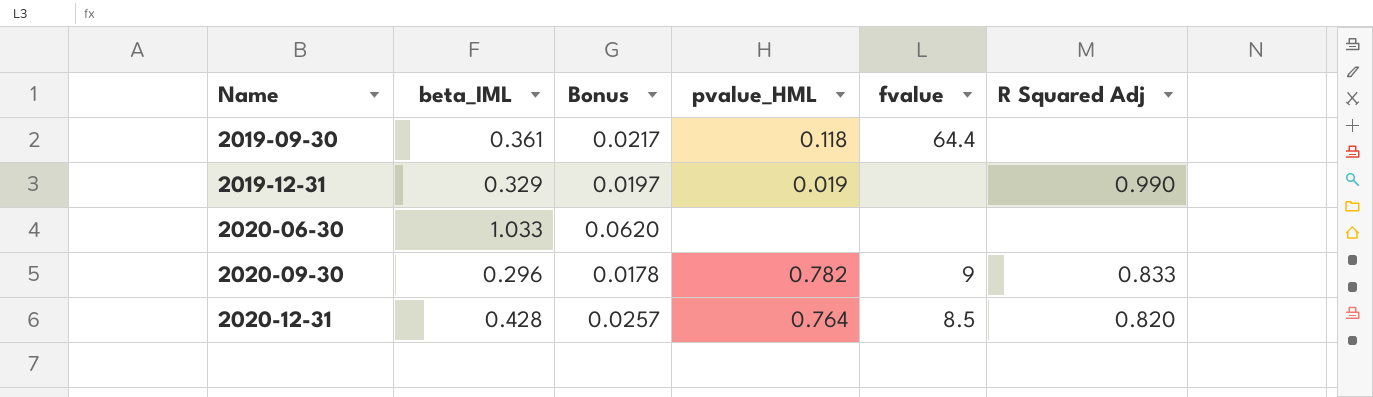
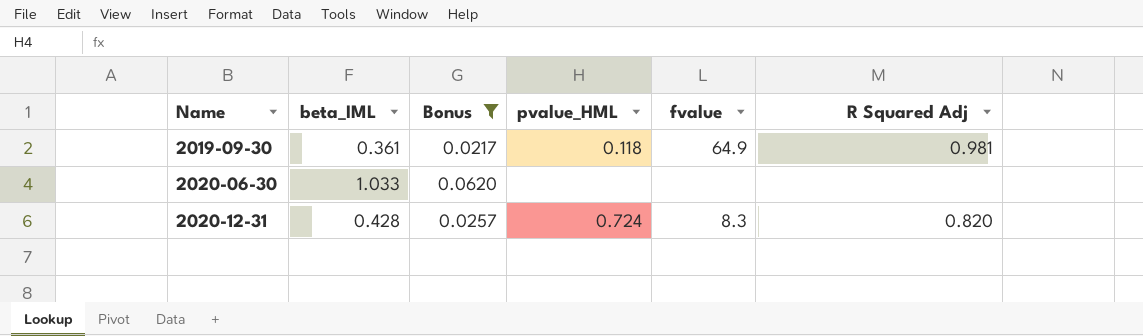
filter: none -> Bonus >= 0.0217
2019-09-30 | fvalue: 64.4 -> 64.9
2019-09-30 | R Squared Adj: none -> 0.981
2020-12-31 | pvalue_HML: 0.764 -> 0.724
2020-12-31 | fvalue: 8.5 -> 8.3

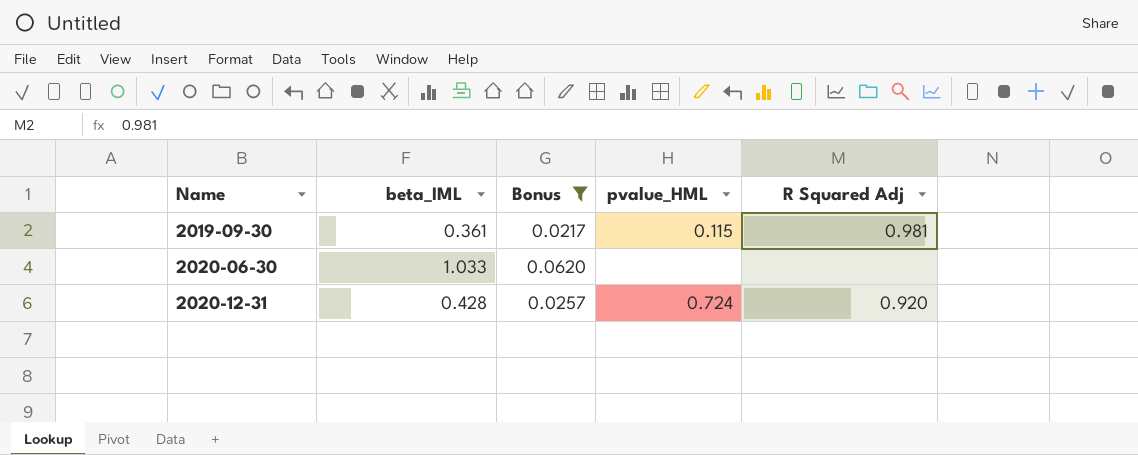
column fvalue | position: 5 -> none
2019-09-30 | pvalue_HML: 0.118 -> 0.115
2020-12-31 | R Squared Adj: 0.820 -> 0.920

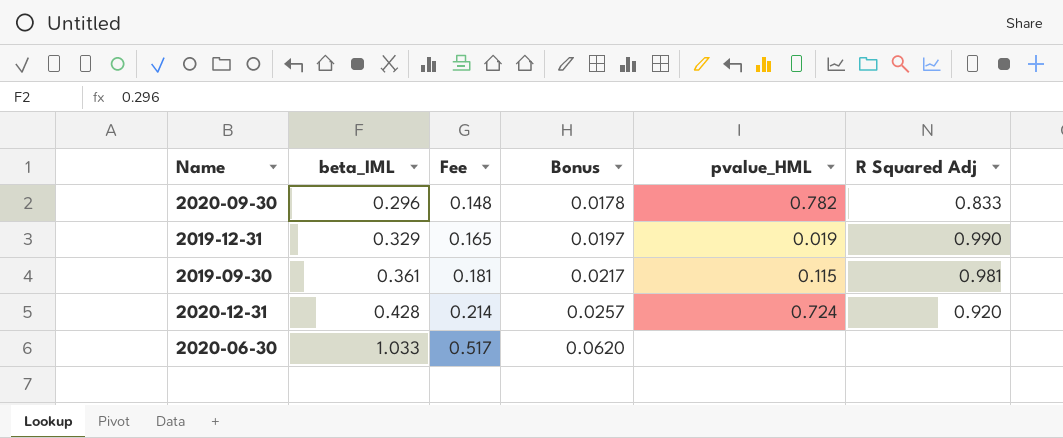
filter: Bonus >= 0.0217 -> none
row order: Name ascending -> beta_IML ascending
column Fee | formula: none -> [beta_IML] * 0.5

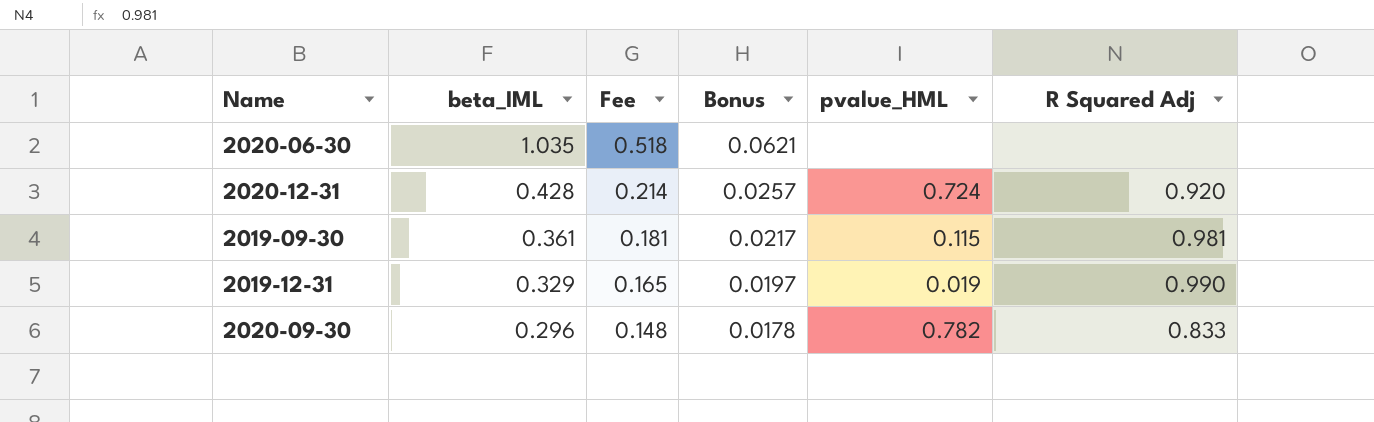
row order: beta_IML ascending -> beta_IML descending
2020-06-30 | beta_IML: 1.033 -> 1.035
2020-06-30 | Fee: 0.517 -> 0.518
2020-06-30 | Bonus: 0.0620 -> 0.0621

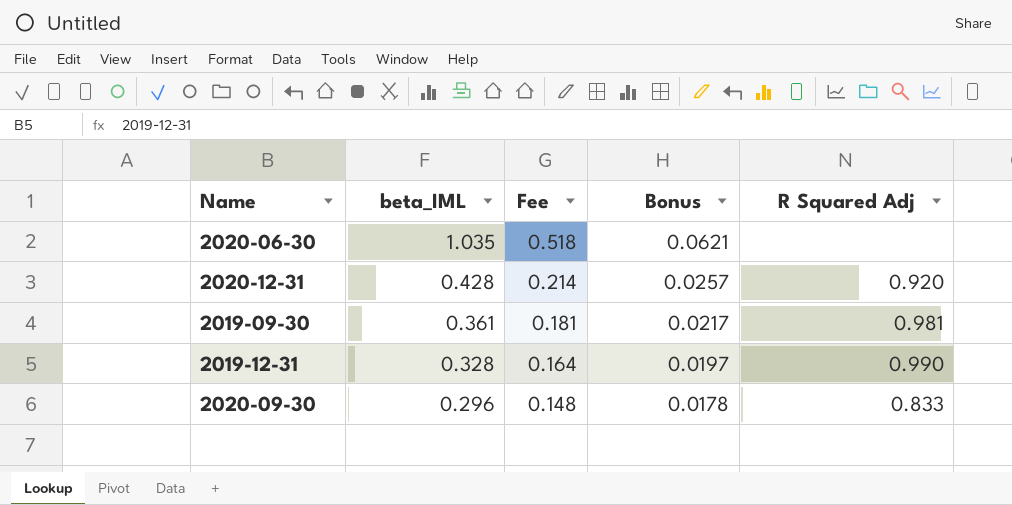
column pvalue_HML | position: 5 -> none
2019-12-31 | beta_IML: 0.329 -> 0.328
2019-12-31 | Fee: 0.165 -> 0.164

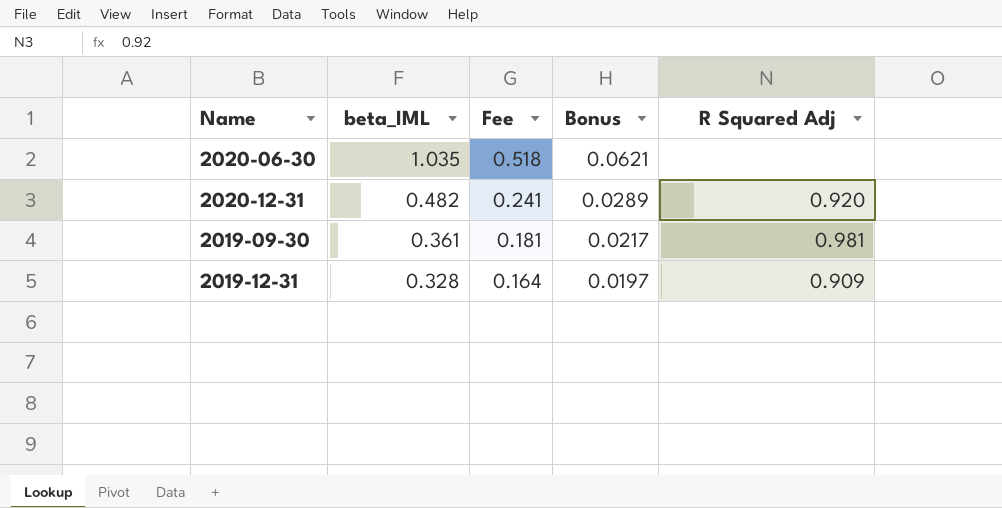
row 2020-09-30: 0.296 | 0.148 | 0.0178 | 0.833 -> none
2020-12-31 | beta_IML: 0.428 -> 0.482
2020-12-31 | Fee: 0.214 -> 0.241
2020-12-31 | Bonus: 0.0257 -> 0.0289
2019-12-31 | R Squared Adj: 0.990 -> 0.909

